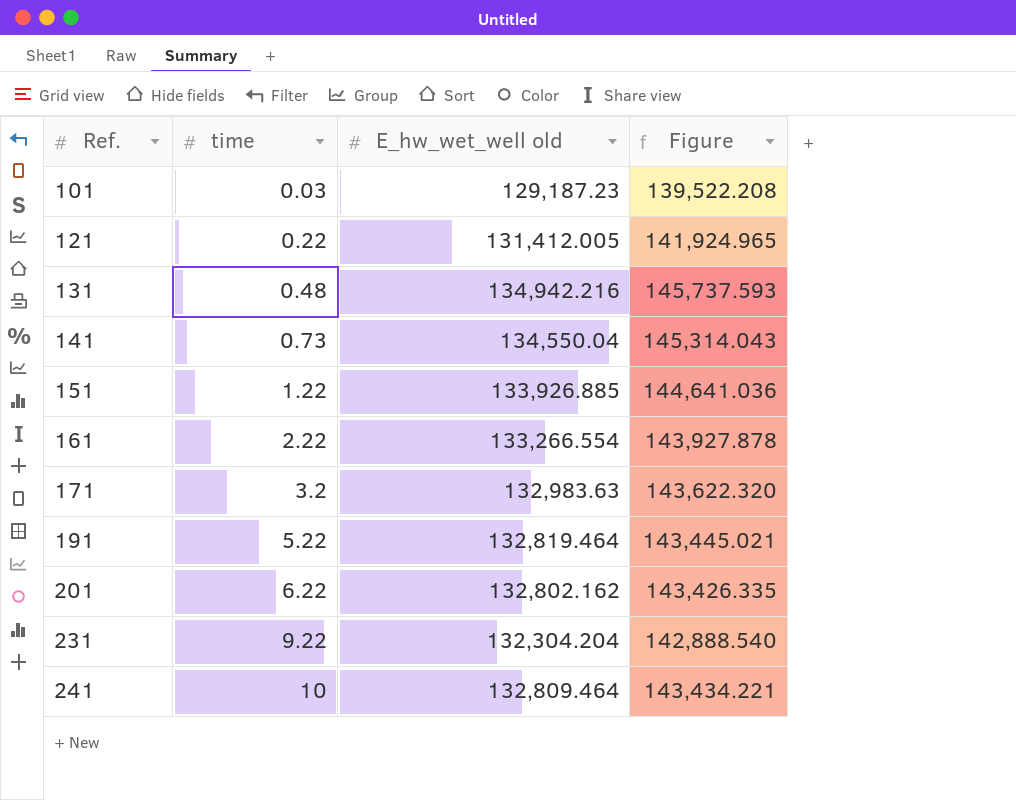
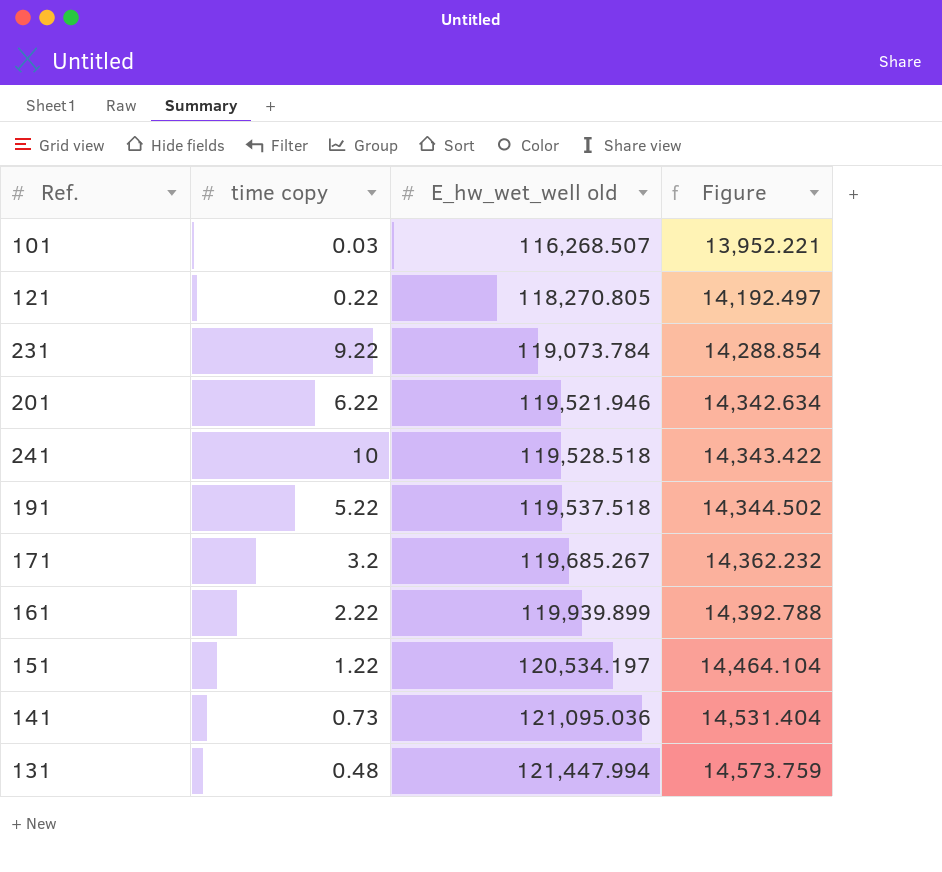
row order: Ref. ascending -> E_hw_wet_well old ascending
column name: time -> time copy
column Figure | formula: [E_hw_wet_well old] * 1.08 -> [E_hw_wet_well old] * 0.12
101 | E_hw_wet_well old: 129,187.23 -> 116,268.507
121 | E_hw_wet_well old: 131,412.005 -> 118,270.805
231 | E_hw_wet_well old: 132,304.204 -> 119,073.784
201 | E_hw_wet_well old: 132,802.162 -> 119,521.946
241 | E_hw_wet_well old: 132,809.464 -> 119,528.518
191 | E_hw_wet_well old: 132,819.464 -> 119,537.518
171 | E_hw_wet_well old: 132,983.63 -> 119,685.267
161 | E_hw_wet_well old: 133,266.554 -> 119,939.899
151 | E_hw_wet_well old: 133,926.885 -> 120,534.197
141 | E_hw_wet_well old: 134,550.04 -> 121,095.036
131 | E_hw_wet_well old: 134,942.216 -> 121,447.994

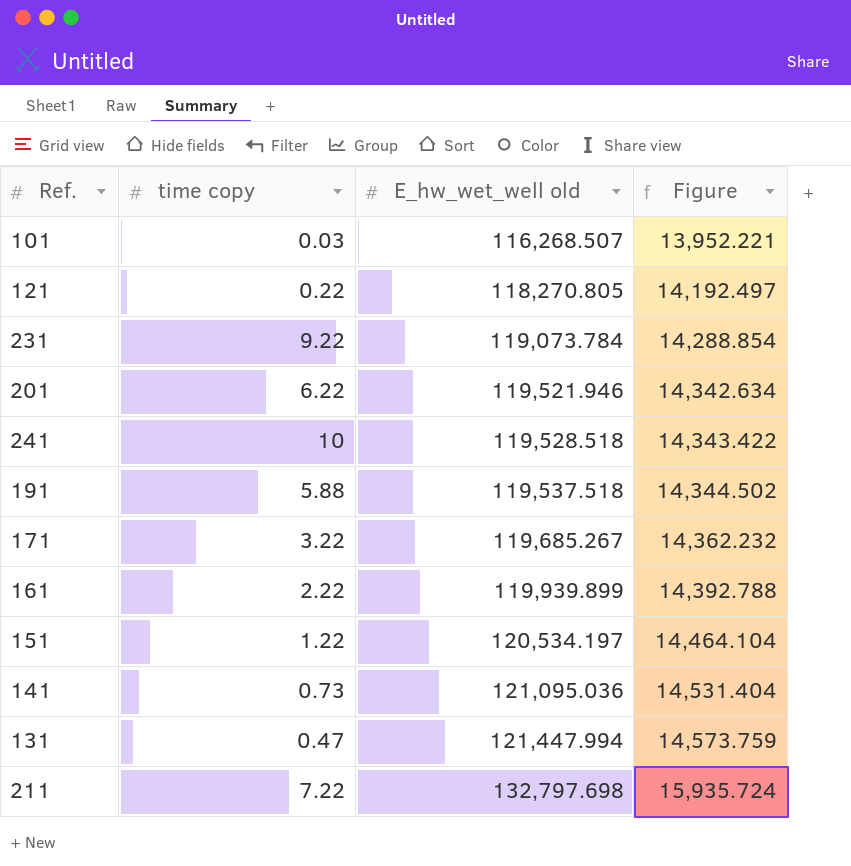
191 | time copy: 5.22 -> 5.88
171 | time copy: 3.2 -> 3.22
131 | time copy: 0.48 -> 0.47
row 211: none -> 7.22 | 132,797.698 | 15,935.724

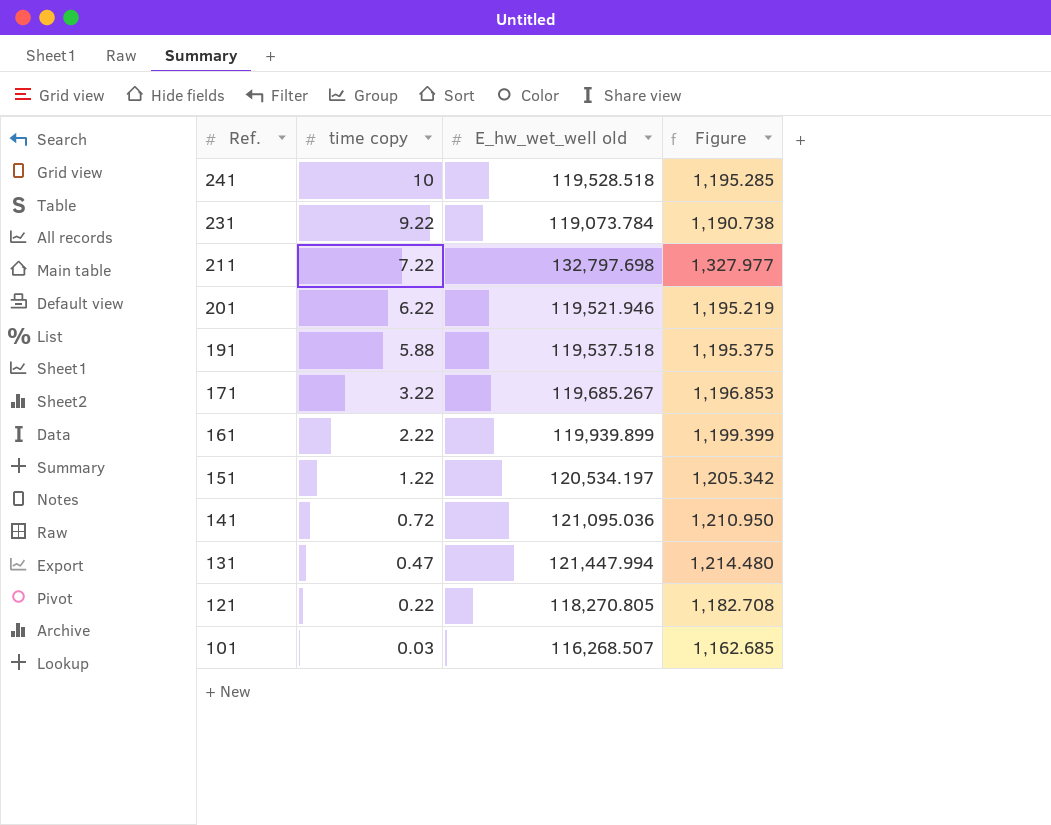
row order: E_hw_wet_well old ascending -> Ref. descending
column Figure | formula: [E_hw_wet_well old] * 0.12 -> [E_hw_wet_well old] * 0.01
141 | time copy: 0.73 -> 0.72

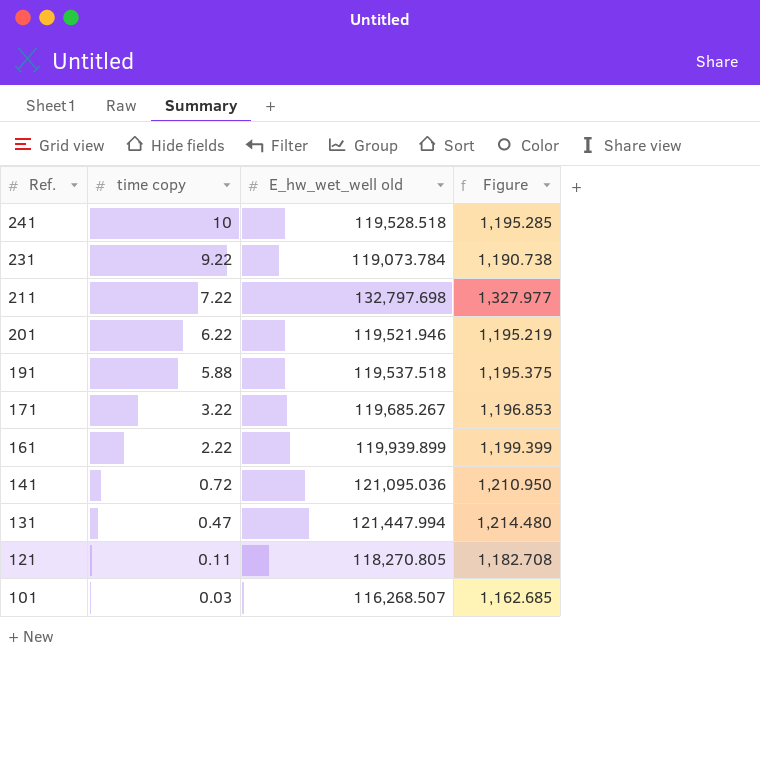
row 151: 1.22 | 120,534.197 | 1,205.342 -> none
121 | time copy: 0.22 -> 0.11

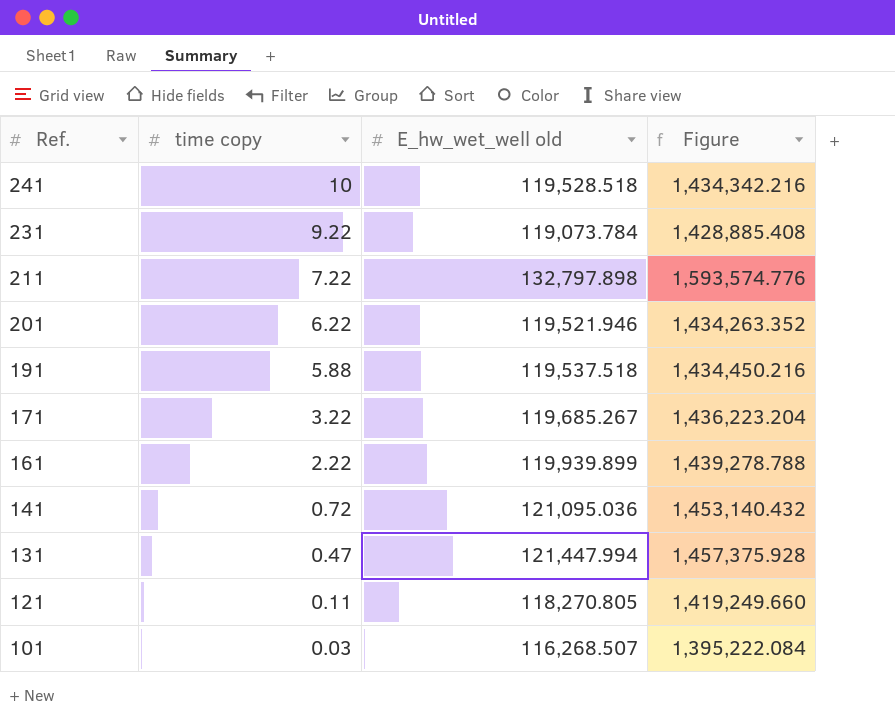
column Figure | formula: [E_hw_wet_well old] * 0.01 -> [E_hw_wet_well old] * 12
211 | E_hw_wet_well old: 132,797.698 -> 132,797.898

